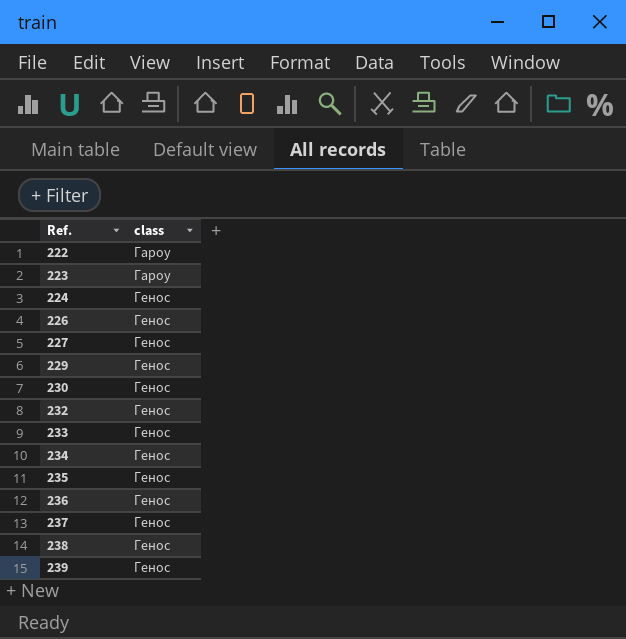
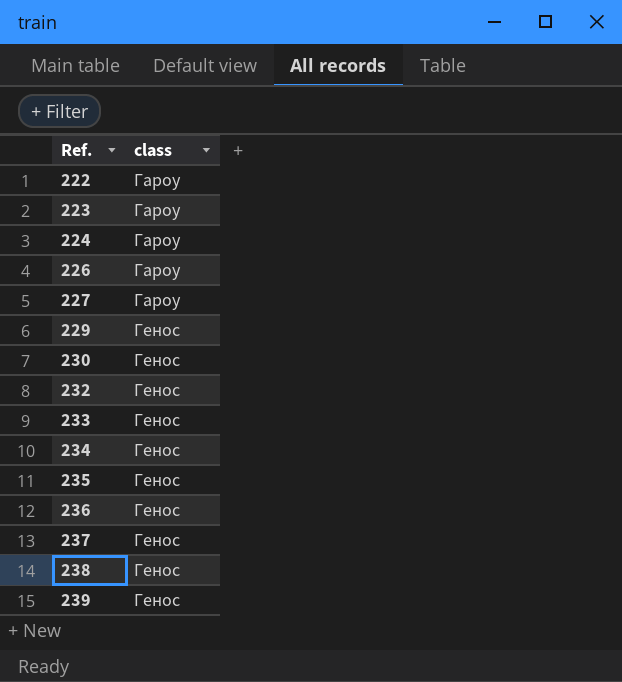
224 | class: Генос -> Гароу
226 | class: Генос -> Гароу
227 | class: Генос -> Гароу

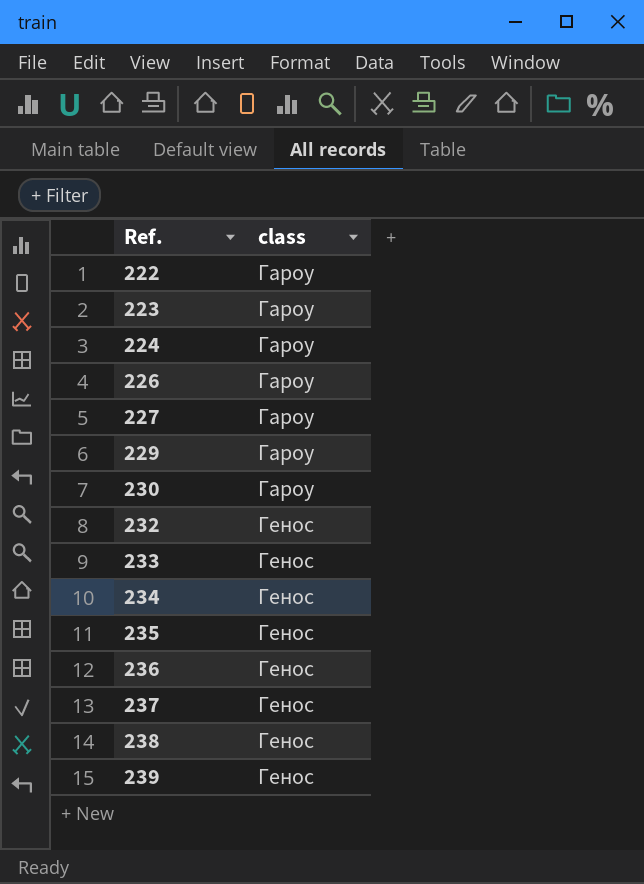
229 | class: Генос -> Гароу
230 | class: Генос -> Гароу

